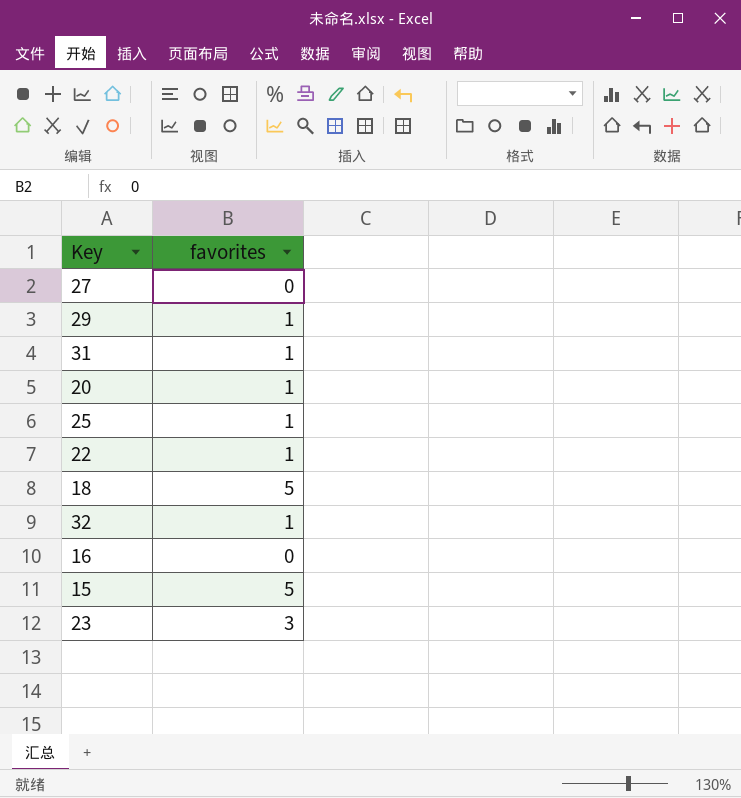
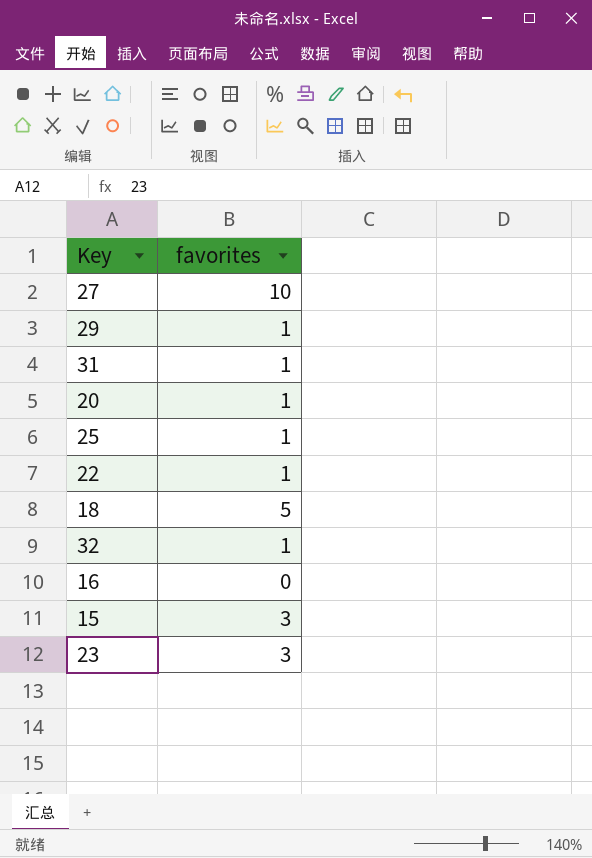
27 | favorites: 0 -> 10
15 | favorites: 5 -> 3

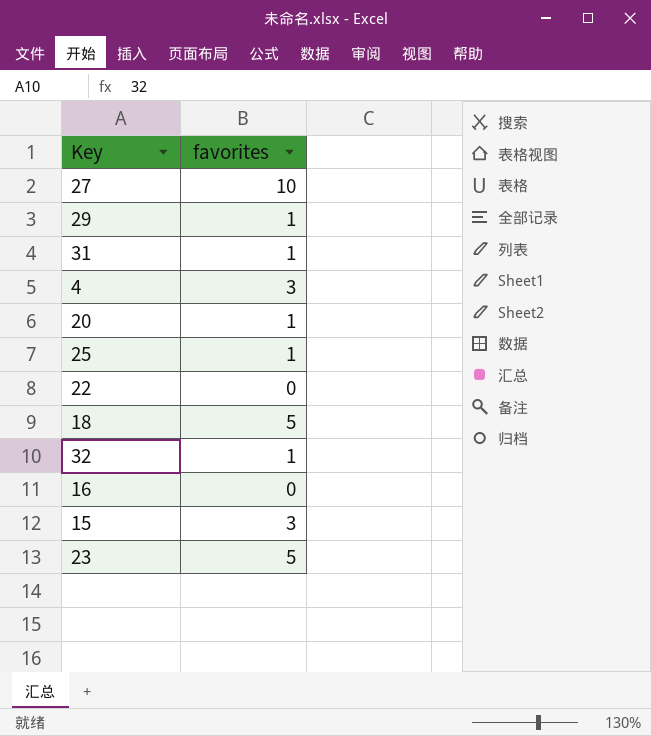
row 4: none -> 3
22 | favorites: 1 -> 0
23 | favorites: 3 -> 5

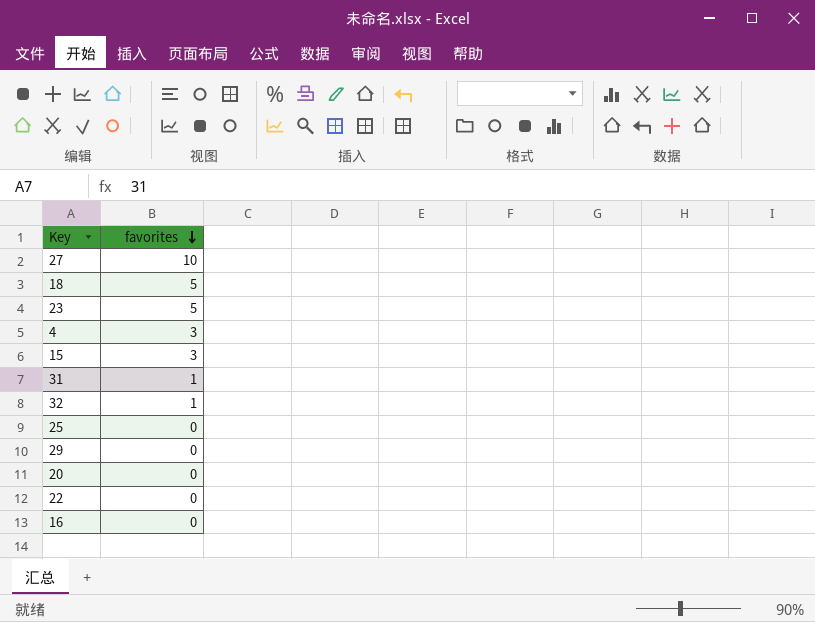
row order: none -> favorites descending
25 | favorites: 1 -> 0
29 | favorites: 1 -> 0
20 | favorites: 1 -> 0

